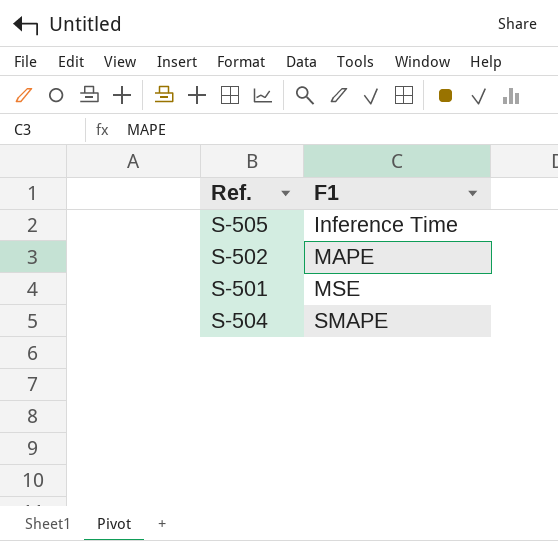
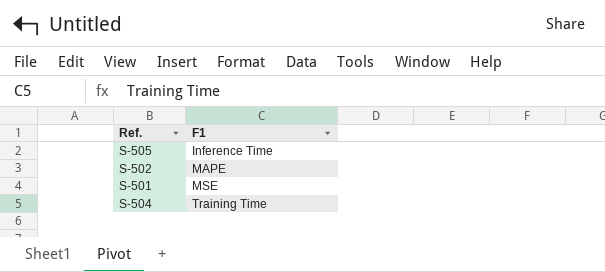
S-504 | F1: SMAPE -> Training Time

